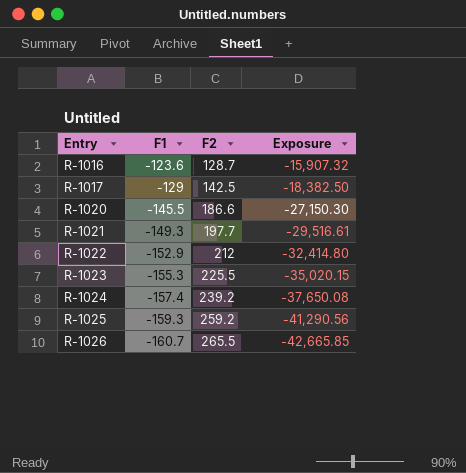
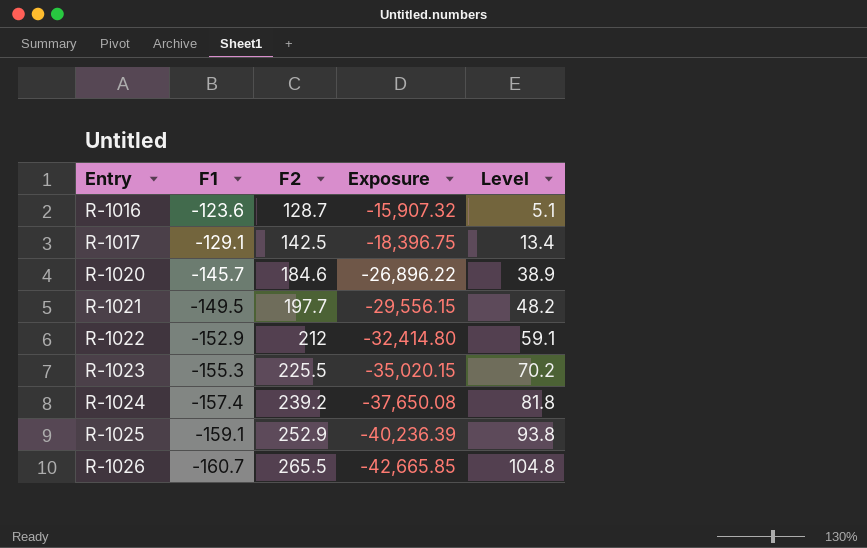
column Level | formula: none -> [F1] + [F2]
R-1017 | F1: -129 -> -129.1
R-1017 | Exposure: -18,382.50 -> -18,396.75
R-1020 | F1: -145.5 -> -145.7
R-1020 | F2: 186.6 -> 184.6
R-1020 | Exposure: -27,150.30 -> -26,896.22
R-1021 | F1: -149.3 -> -149.5
R-1021 | Exposure: -29,516.61 -> -29,556.15
R-1025 | F1: -159.3 -> -159.1
R-1025 | F2: 259.2 -> 252.9
R-1025 | Exposure: -41,290.56 -> -40,236.39

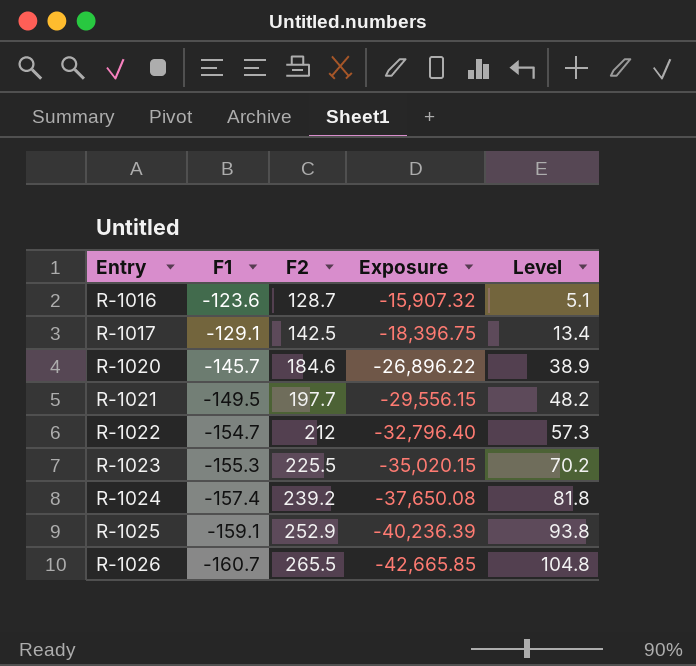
R-1022 | F1: -152.9 -> -154.7
R-1022 | Exposure: -32,414.80 -> -32,796.40
R-1022 | Level: 59.1 -> 57.3

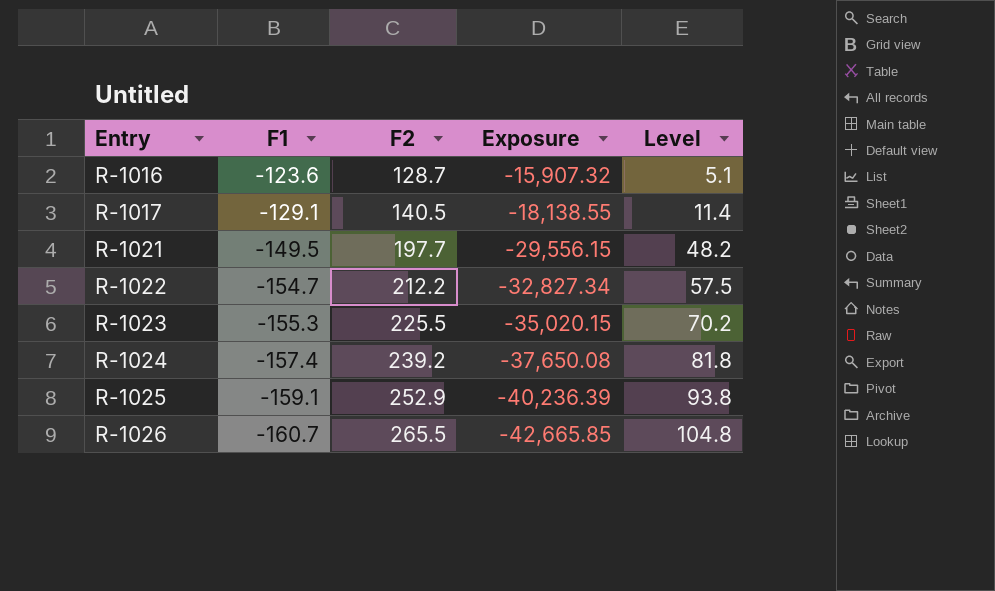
row R-1020: -145.7 | 184.6 | -26,896.22 | 38.9 -> none
R-1017 | F2: 142.5 -> 140.5
R-1017 | Exposure: -18,396.75 -> -18,138.55
R-1017 | Level: 13.4 -> 11.4
R-1022 | F2: 212 -> 212.2
R-1022 | Exposure: -32,796.40 -> -32,827.34
R-1022 | Level: 57.3 -> 57.5

